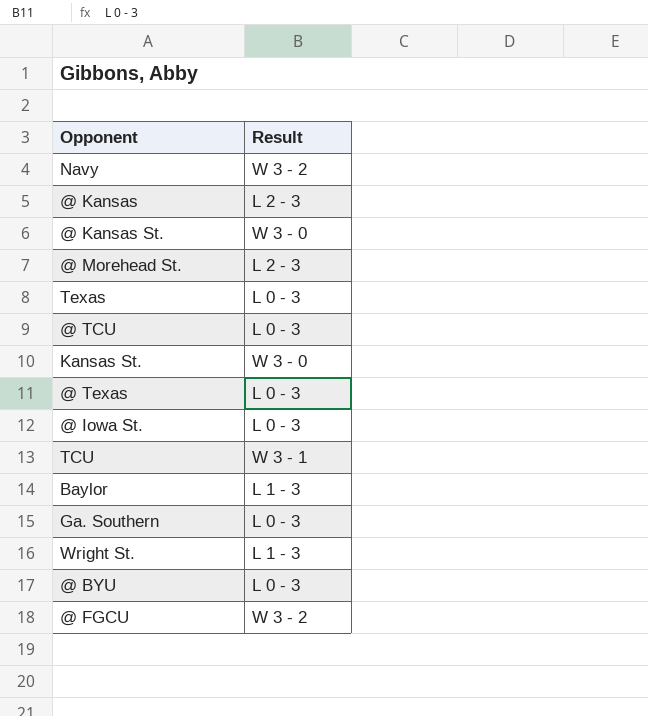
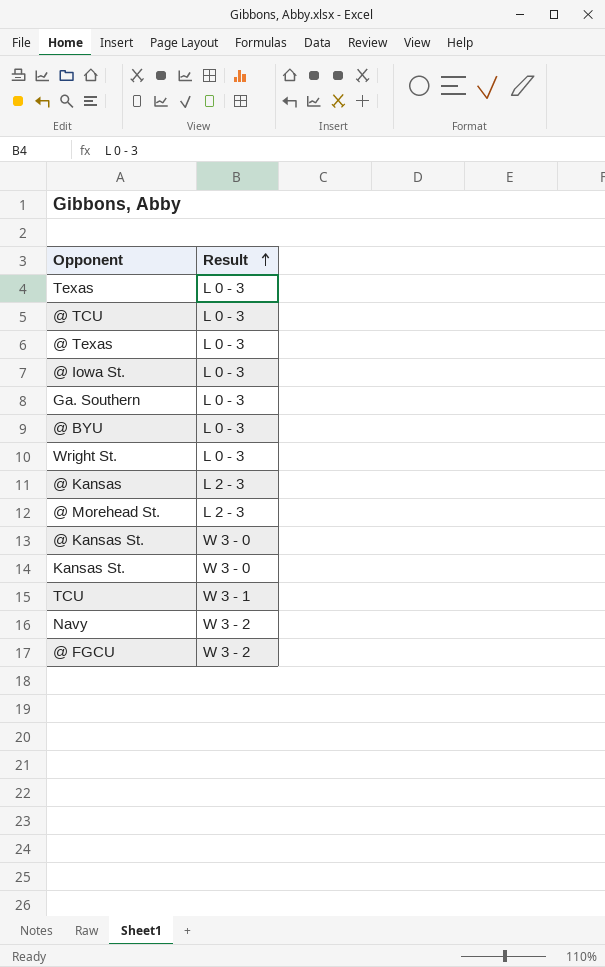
row order: none -> Result ascending
row Baylor: L 1 - 3 -> none
Wright St. | Result: L 1 - 3 -> L 0 - 3

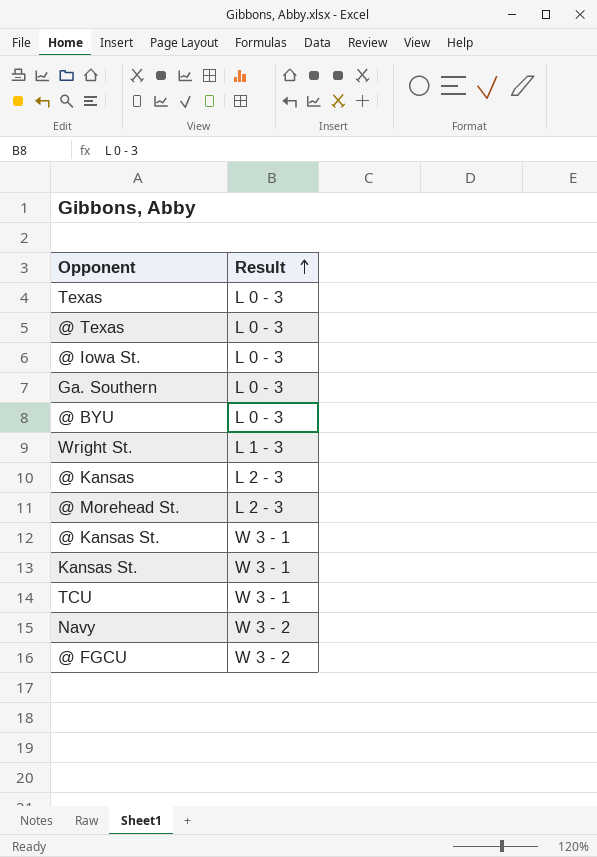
row @ TCU: L 0 - 3 -> none
Wright St. | Result: L 0 - 3 -> L 1 - 3
@ Kansas St. | Result: W 3 - 0 -> W 3 - 1
Kansas St. | Result: W 3 - 0 -> W 3 - 1

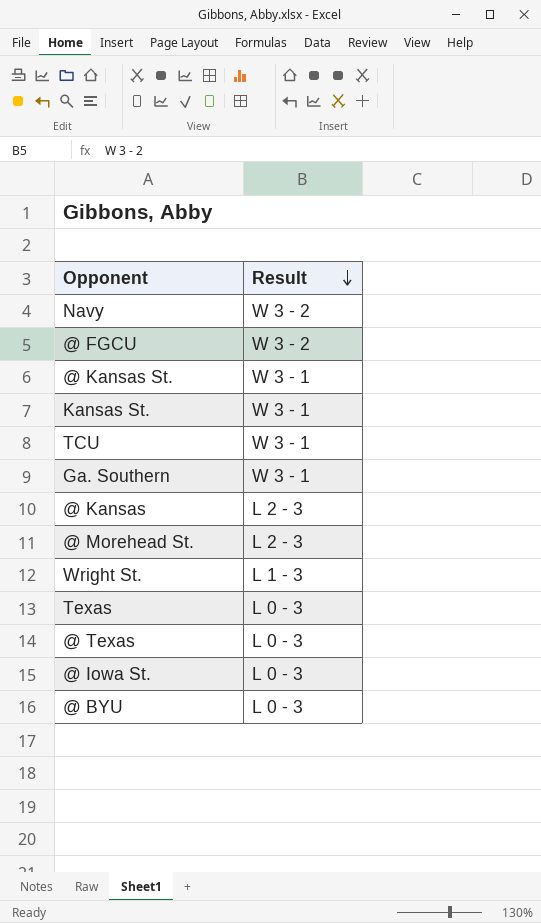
row order: Result ascending -> Result descending
Ga. Southern | Result: L 0 - 3 -> W 3 - 1

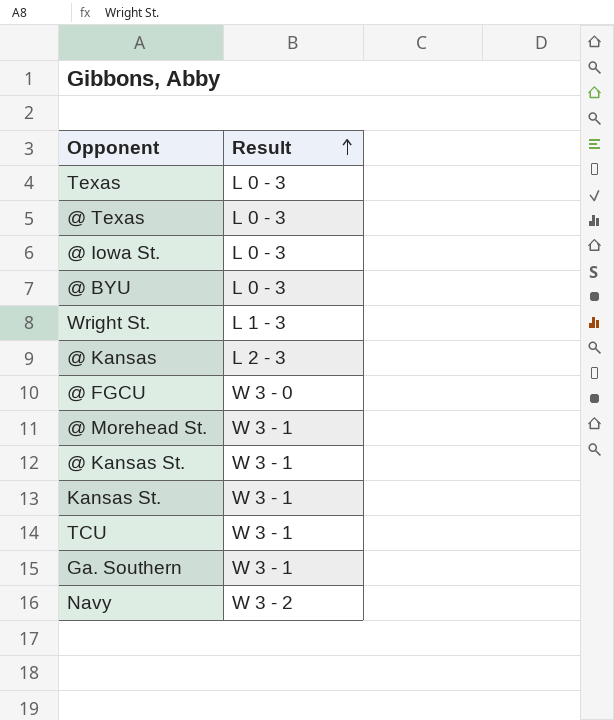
row order: Result descending -> Result ascending
@ FGCU | Result: W 3 - 2 -> W 3 - 0
@ Morehead St. | Result: L 2 - 3 -> W 3 - 1

